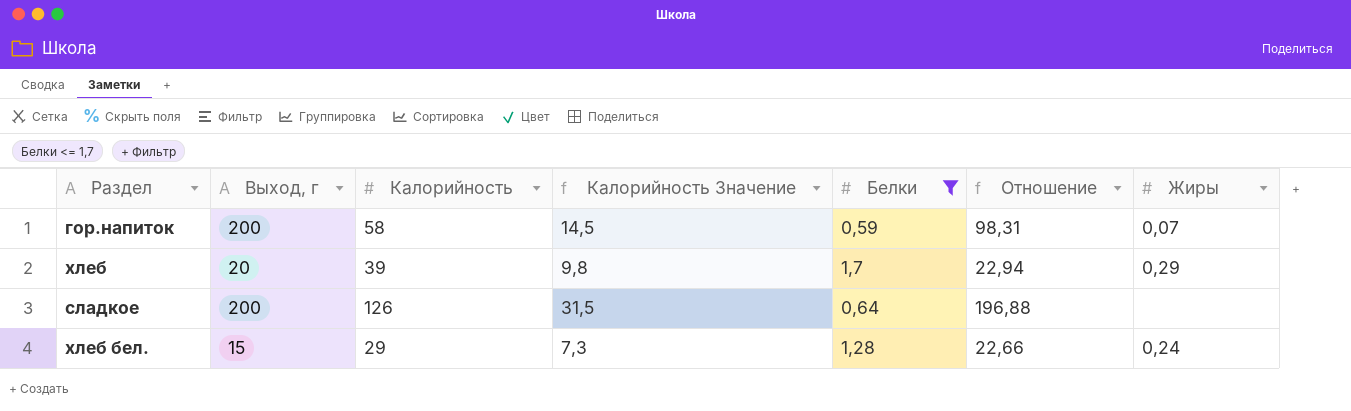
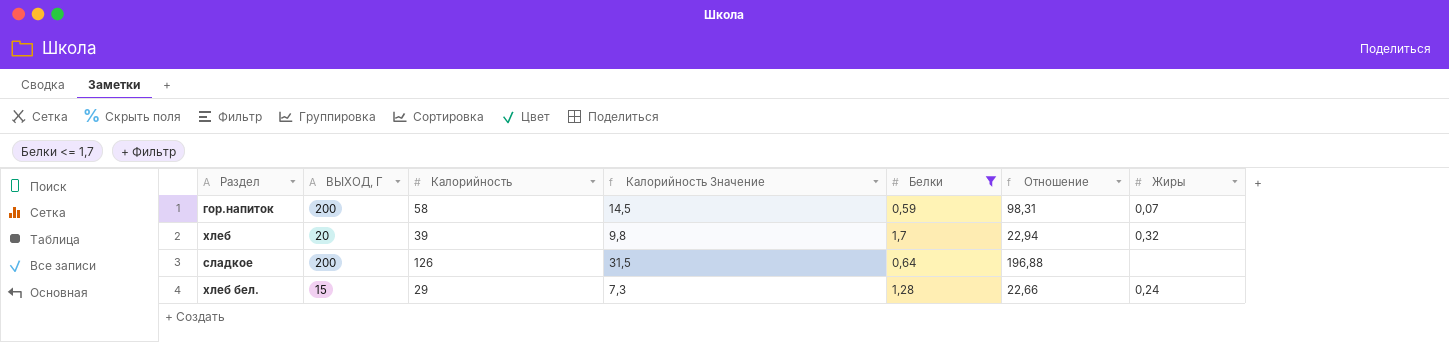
column name: Выход, г -> ВЫХОД, Г
хлеб | Жиры: 0,29 -> 0,32

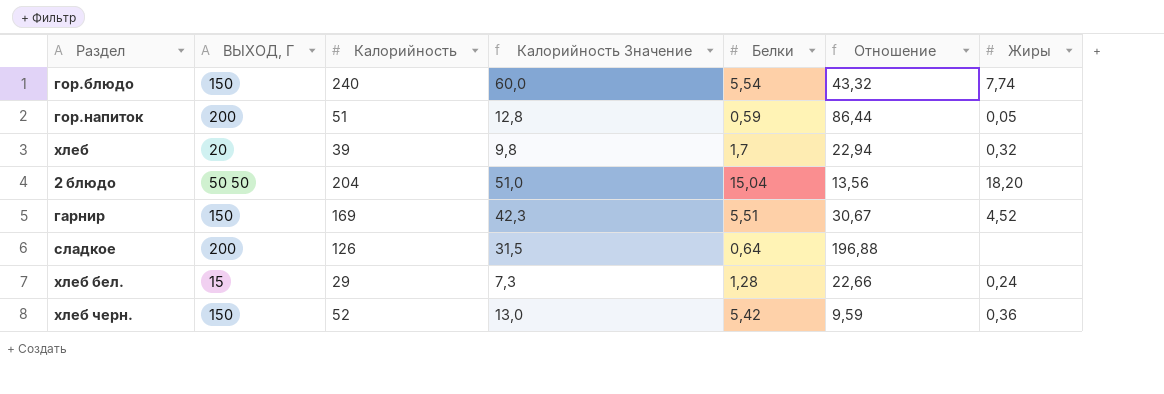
filter: Белки <= 1,7 -> none
гор.напиток | Калорийность: 58 -> 51
гор.напиток | Калорийность Значение: 14,5 -> 12,8
гор.напиток | Отношение: 98,31 -> 86,44
гор.напиток | Жиры: 0,07 -> 0,05

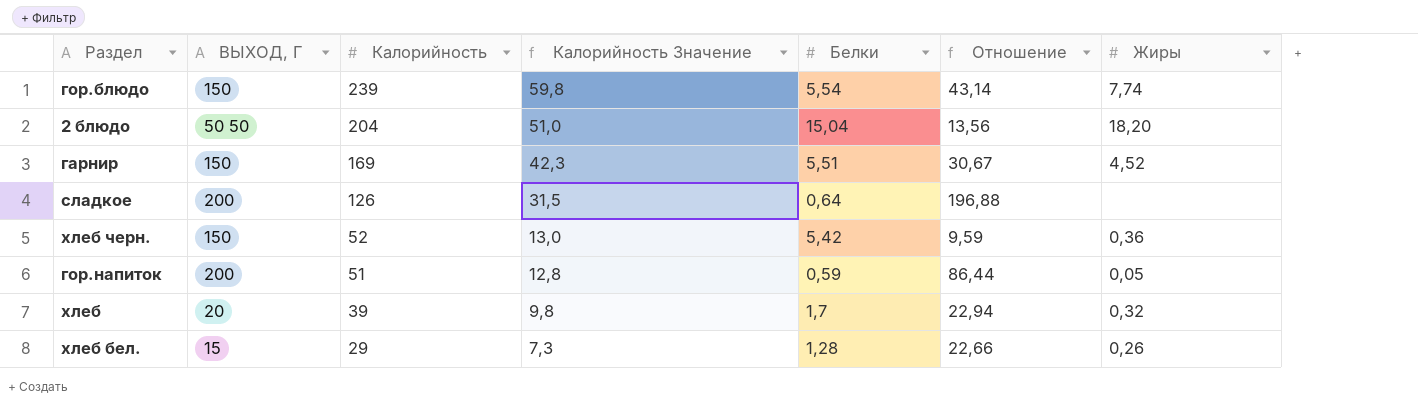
row order: none -> Калорийность descending
гор.блюдо | Калорийность: 240 -> 239
гор.блюдо | Калорийность Значение: 60,0 -> 59,8
гор.блюдо | Отношение: 43,32 -> 43,14
хлеб бел. | Жиры: 0,24 -> 0,26

